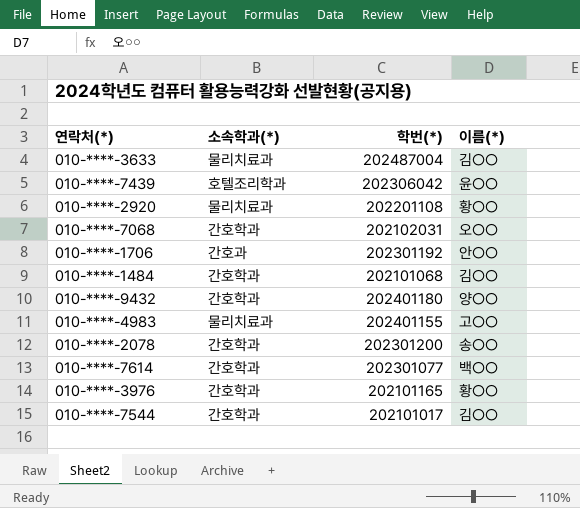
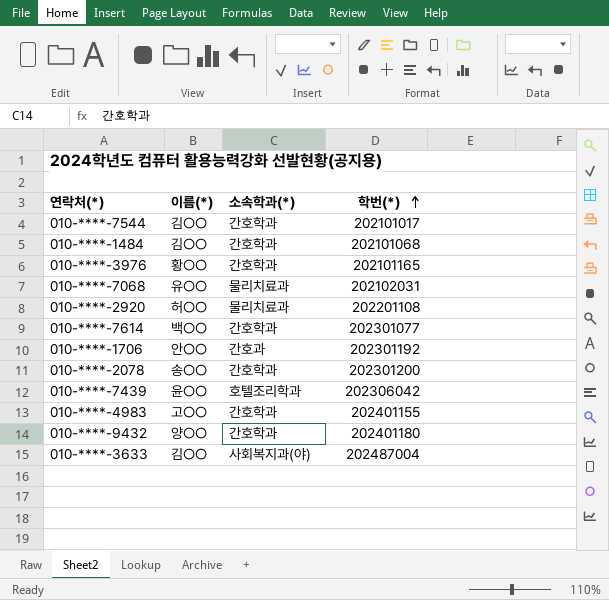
row order: none -> 학번(*) ascending
column 이름(*) | position: 4 -> 2
010-****-7068 | 이름(*): 오○○ -> 유○○
010-****-7068 | 소속학과(*): 간호학과 -> 물리치료과
010-****-2920 | 이름(*): 황○○ -> 허○○
010-****-4983 | 소속학과(*): 물리치료과 -> 간호학과
010-****-3633 | 소속학과(*): 물리치료과 -> 사회복지과(야)

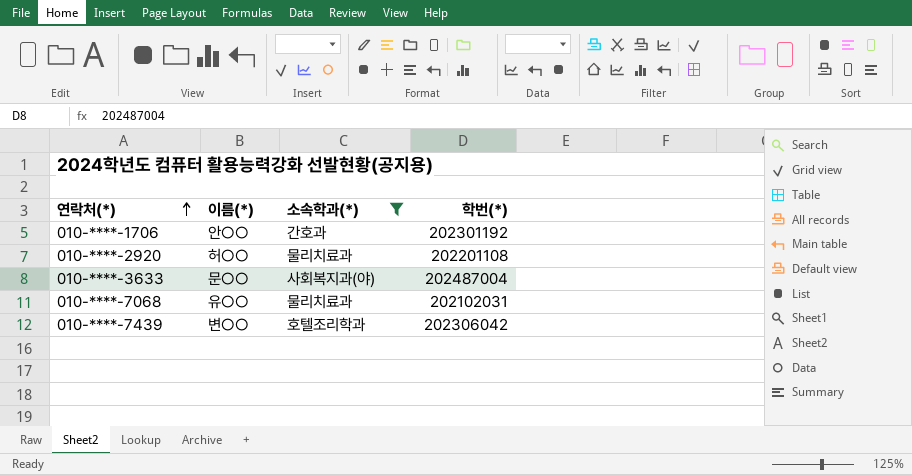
filter: none -> 소속학과(*) != 간호학과
row order: 학번(*) ascending -> 연락처(*) ascending
010-****-3633 | 이름(*): 김○○ -> 문○○
010-****-7439 | 이름(*): 윤○○ -> 변○○

